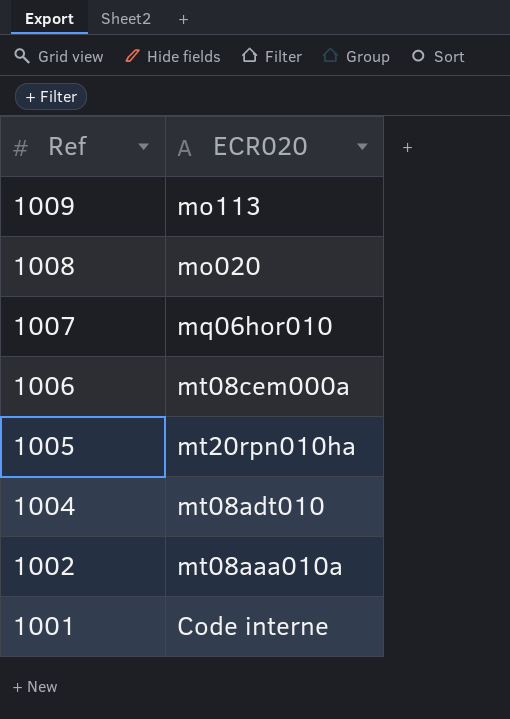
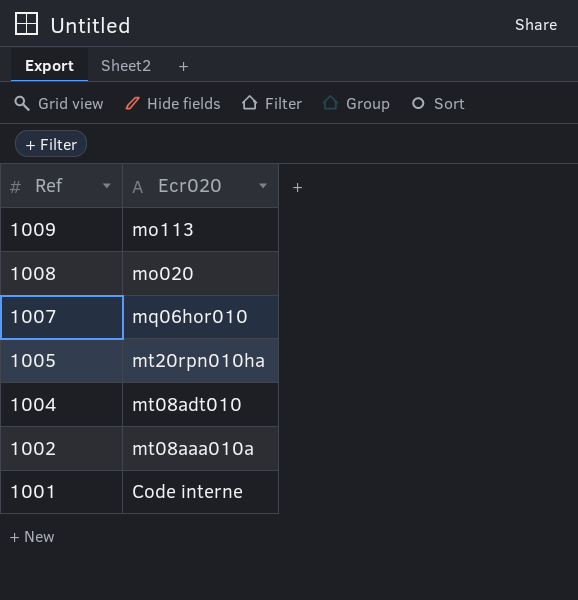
column name: ECR020 -> Ecr020
row 1006: mt08cem000a -> none

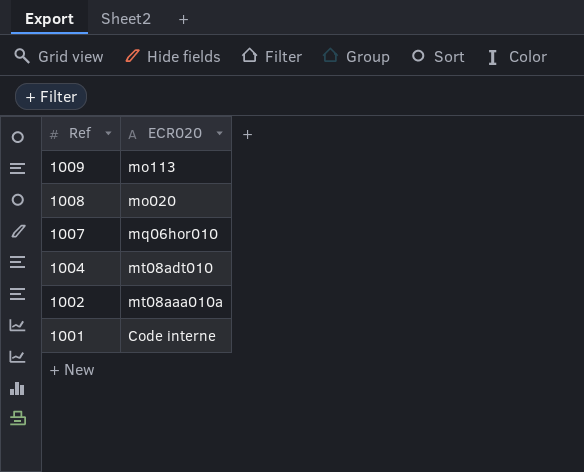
column name: Ecr020 -> ECR020
row 1005: mt20rpn010ha -> none

